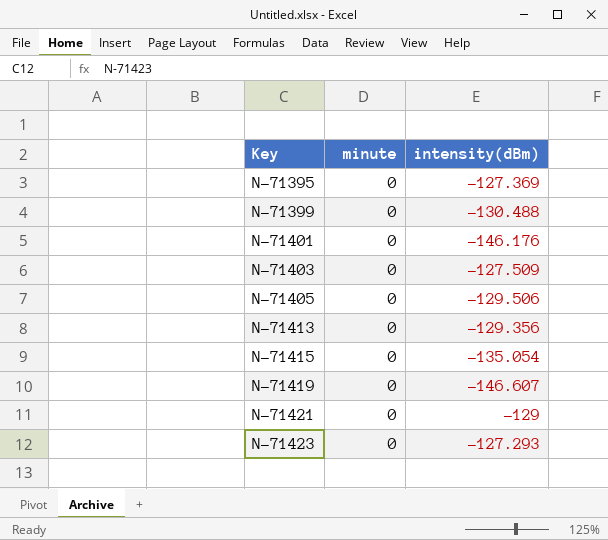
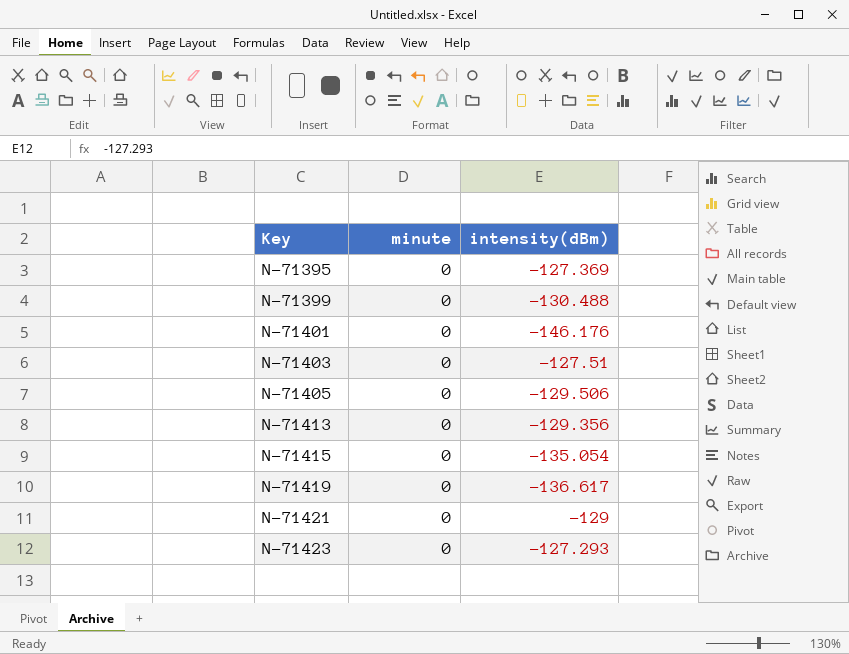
N-71403 | intensity(dBm): -127.509 -> -127.51
N-71419 | intensity(dBm): -146.607 -> -136.617

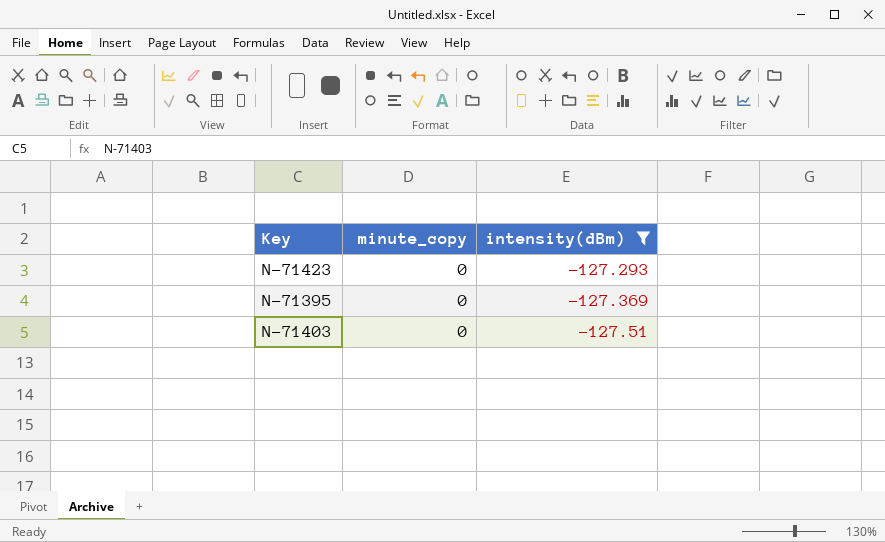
filter: none -> intensity(dBm) >= -127.51
row order: Key ascending -> intensity(dBm) descending
column name: minute -> minute_copy

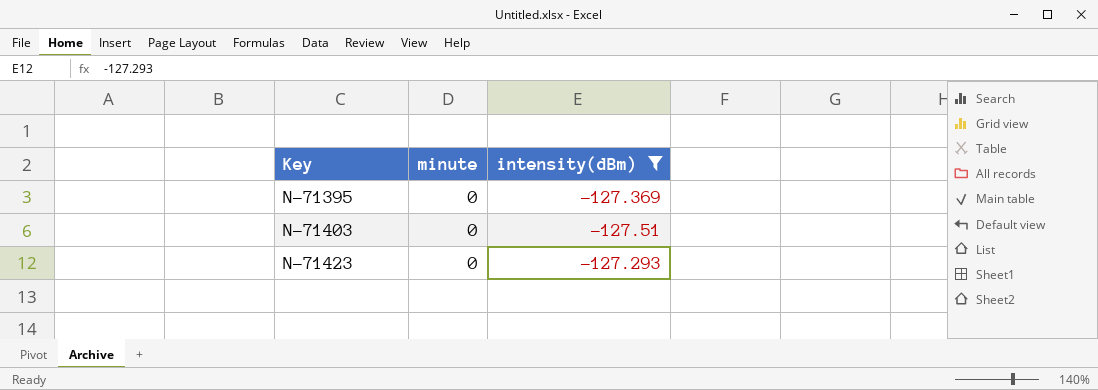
row order: intensity(dBm) descending -> Key ascending
column name: minute_copy -> minute

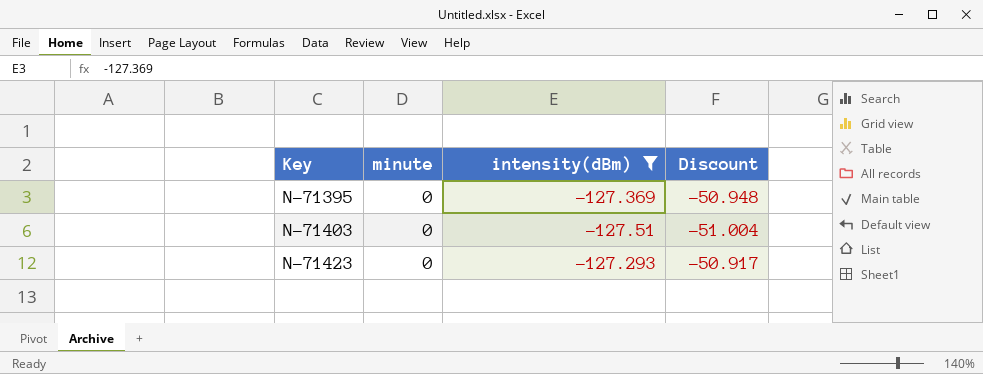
column Discount | formula: none -> [intensity(dBm)] * 0.4

